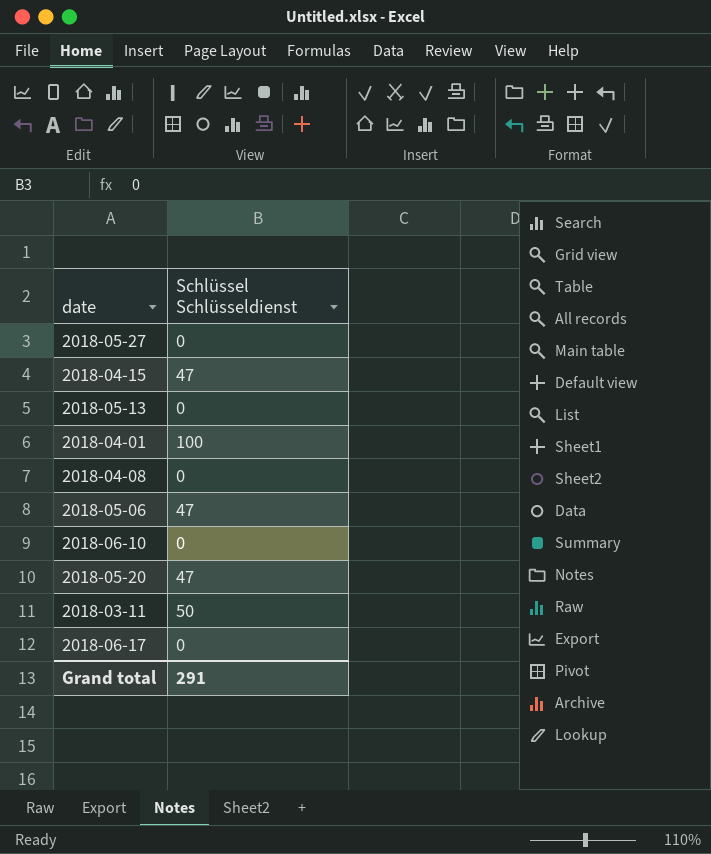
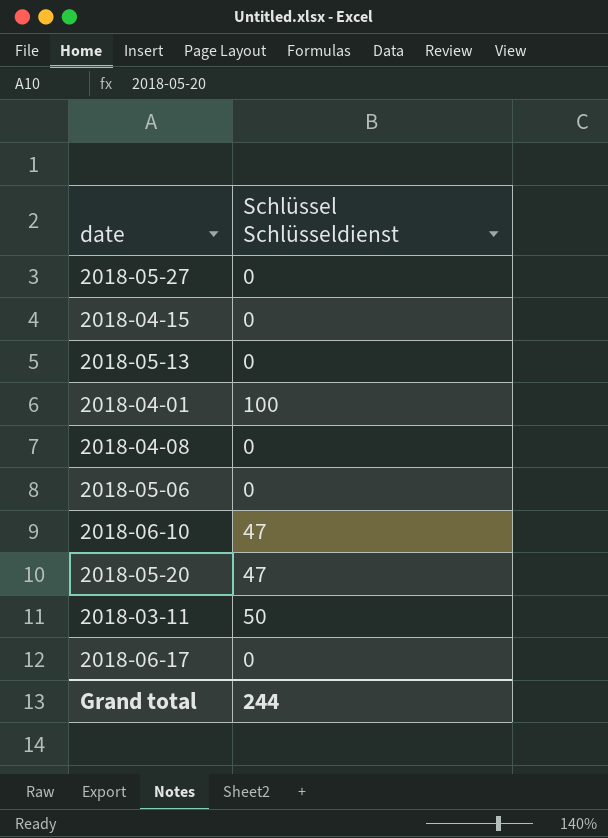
2018-04-15 | Schlüssel Schlüsseldienst: 47 -> 0
2018-05-06 | Schlüssel Schlüsseldienst: 47 -> 0
2018-06-10 | Schlüssel Schlüsseldienst: 0 -> 47
Grand total | Schlüssel Schlüsseldienst: 291 -> 244

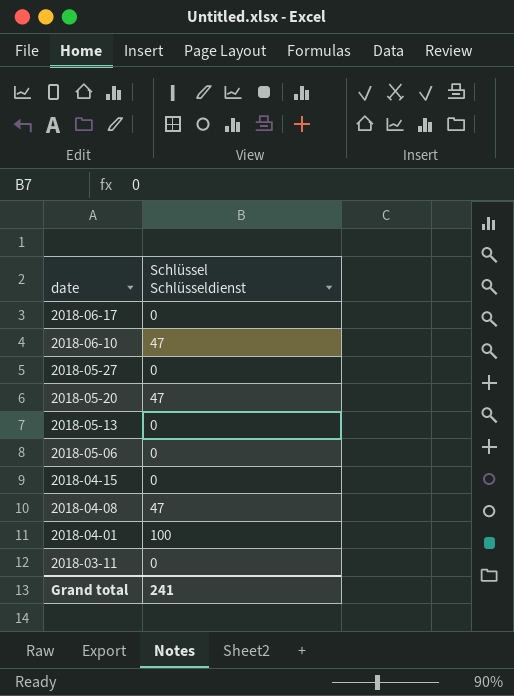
row order: none -> date descending
2018-04-08 | Schlüssel Schlüsseldienst: 0 -> 47
2018-03-11 | Schlüssel Schlüsseldienst: 50 -> 0
Grand total | Schlüssel Schlüsseldienst: 244 -> 241

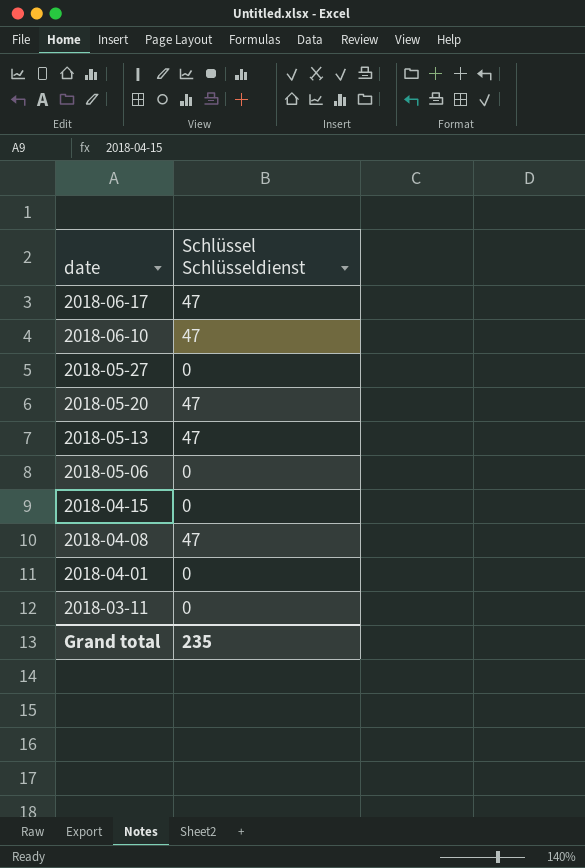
2018-06-17 | Schlüssel Schlüsseldienst: 0 -> 47
2018-05-13 | Schlüssel Schlüsseldienst: 0 -> 47
2018-04-01 | Schlüssel Schlüsseldienst: 100 -> 0
Grand total | Schlüssel Schlüsseldienst: 241 -> 235

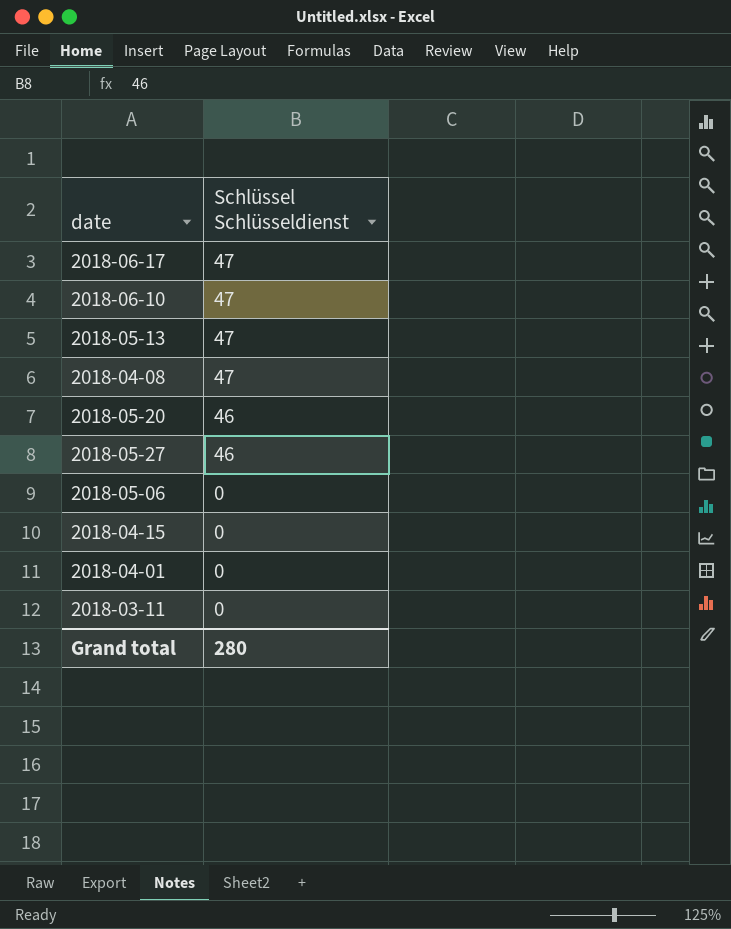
row order: date descending -> Schlüssel Schlüsseldienst descending
2018-05-20 | Schlüssel Schlüsseldienst: 47 -> 46
2018-05-27 | Schlüssel Schlüsseldienst: 0 -> 46
Grand total | Schlüssel Schlüsseldienst: 235 -> 280

